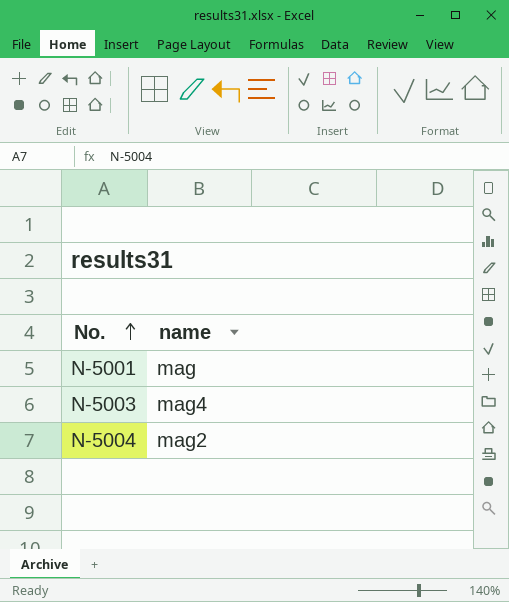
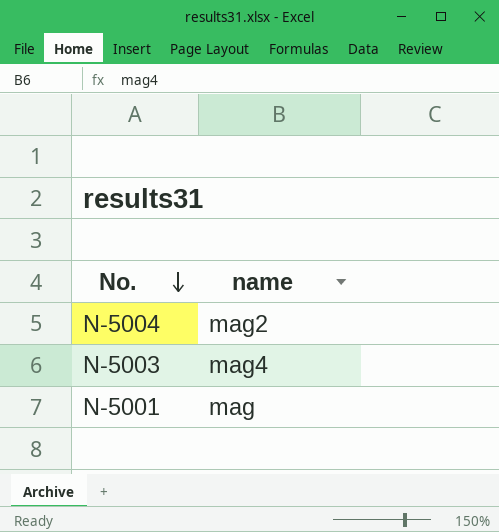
row order: No. ascending -> No. descending

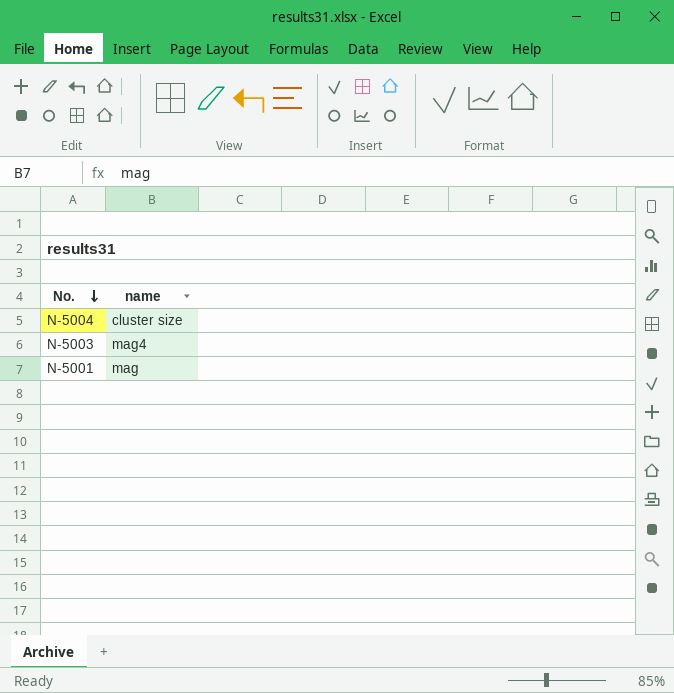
N-5004 | name: mag2 -> cluster size

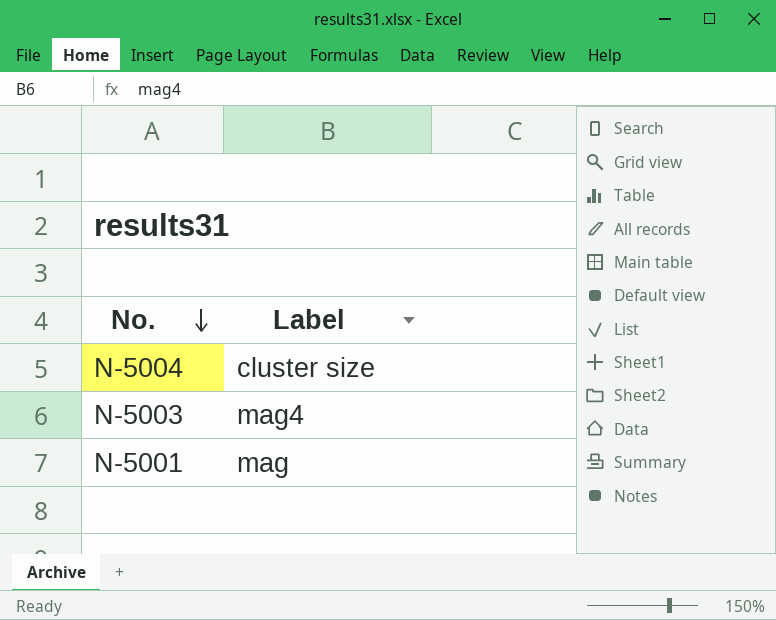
column name: name -> Label

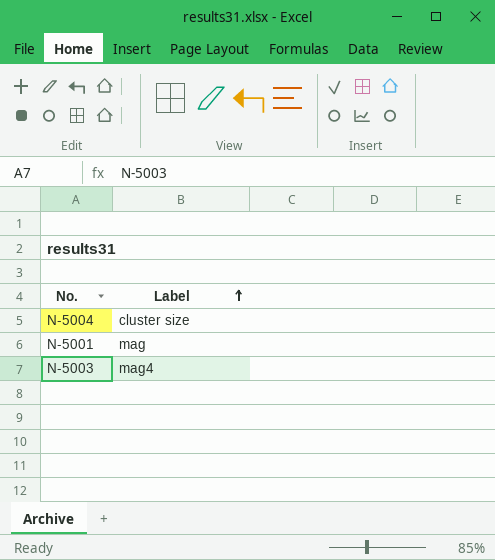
row order: No. descending -> Label ascending

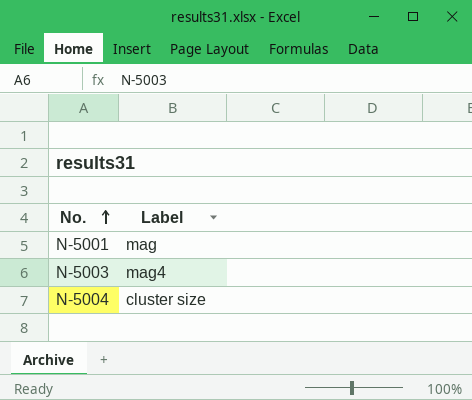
row order: Label ascending -> No. ascending

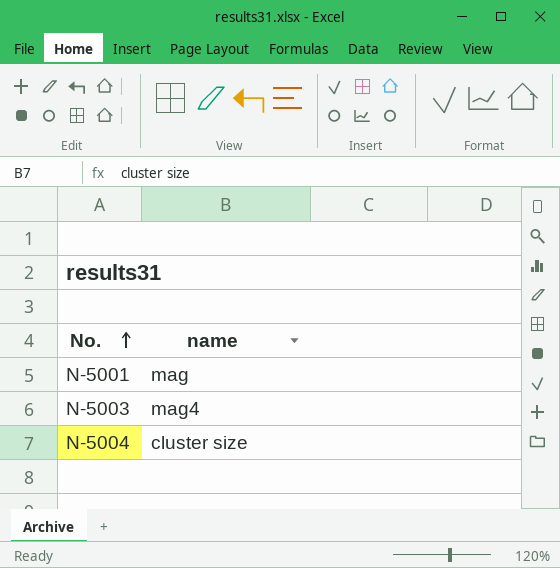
column name: Label -> name

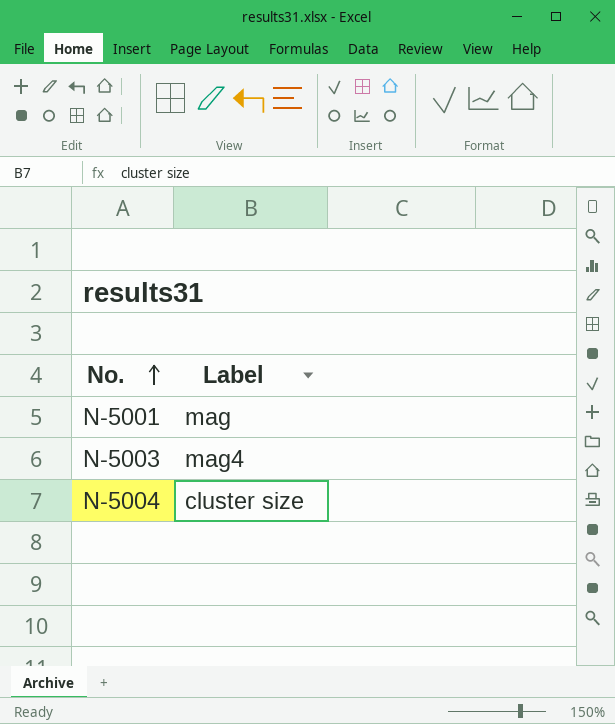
column name: name -> Label

